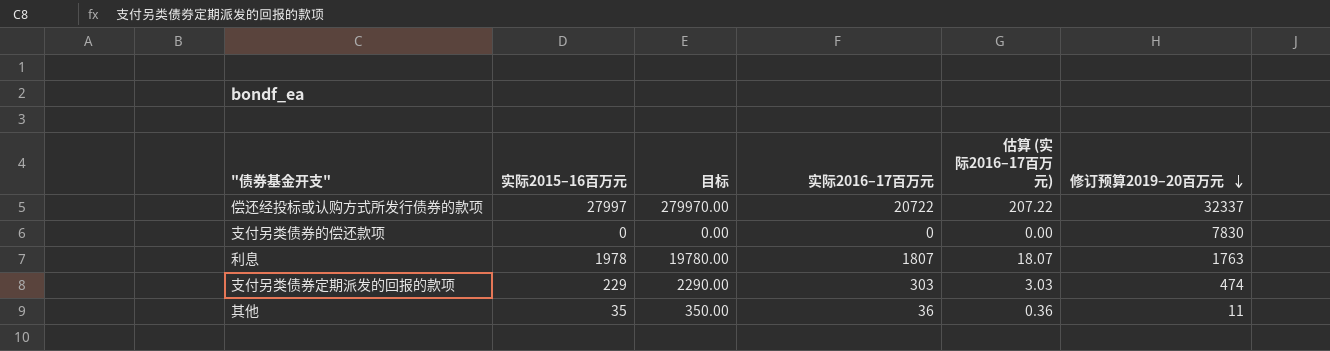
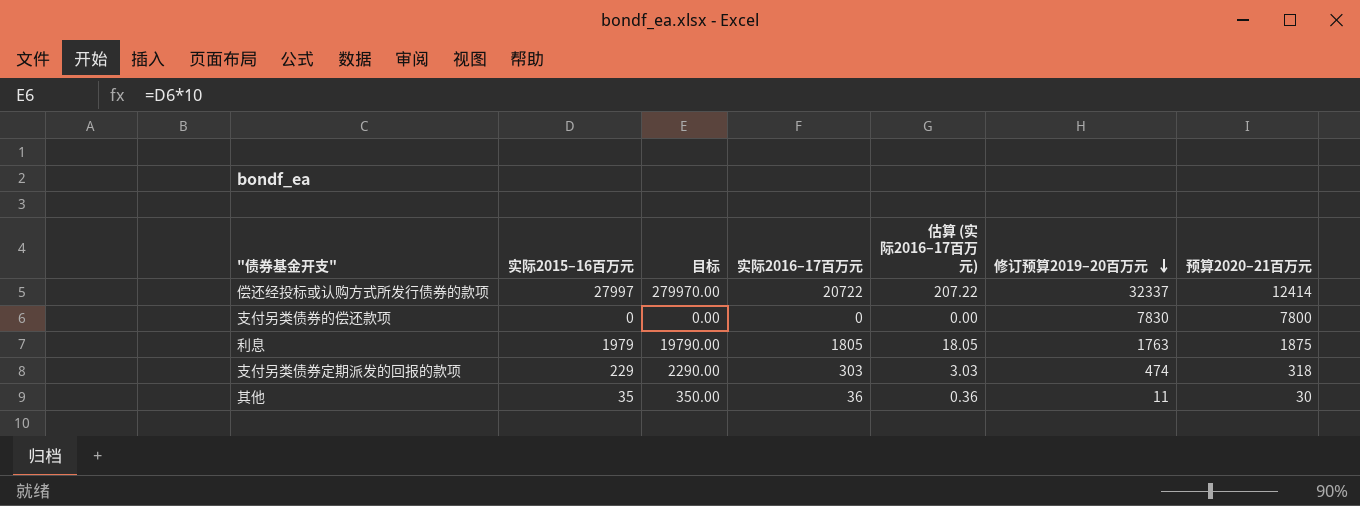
column 预算2020–21百万元 | position: none -> 7
利息 | 实际2015–16百万元: 1978 -> 1979
利息 | 目标: 19780.00 -> 19790.00
利息 | 实际2016–17百万元: 1807 -> 1805
利息 | 估算 (实际2016–17百万元): 18.07 -> 18.05

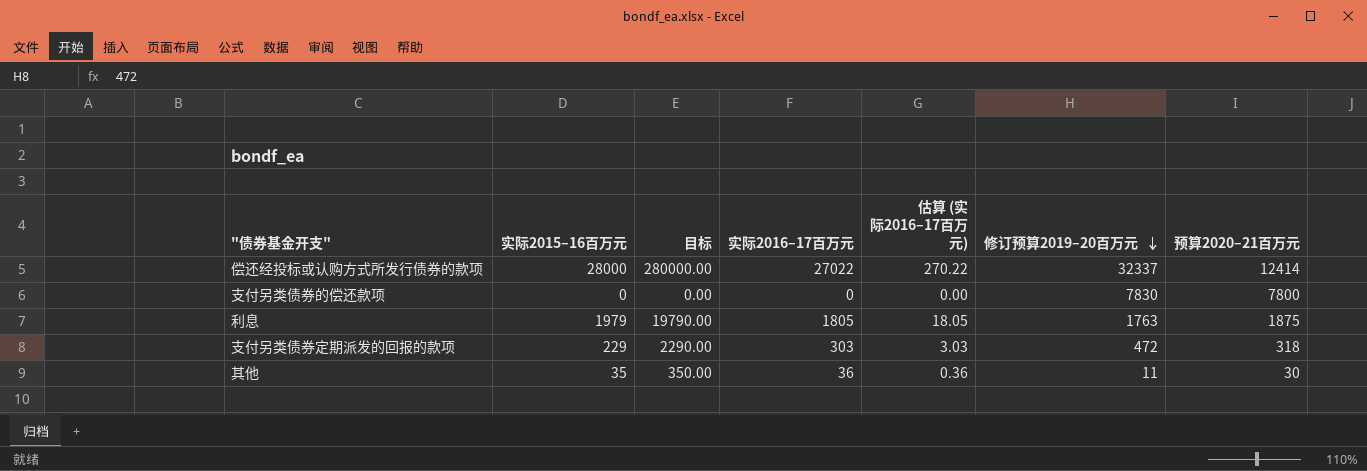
偿还经投标或认购方式所发行债券的款项 | 实际2015–16百万元: 27997 -> 28000
偿还经投标或认购方式所发行债券的款项 | 目标: 279970.00 -> 280000.00
偿还经投标或认购方式所发行债券的款项 | 实际2016–17百万元: 20722 -> 27022
偿还经投标或认购方式所发行债券的款项 | 估算 (实际2016–17百万元): 207.22 -> 270.22
支付另类债券定期派发的回报的款项 | 修订预算2019–20百万元: 474 -> 472

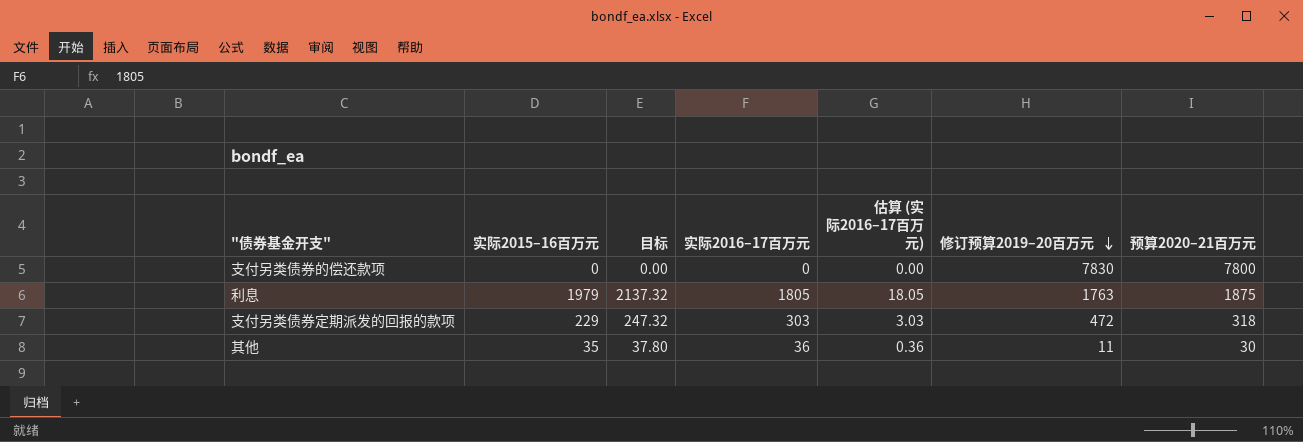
column 目标 | formula: [实际2015–16百万元] * 10 -> [实际2015–16百万元] * 1.08
row 偿还经投标或认购方式所发行债券的款项: 28000 | 280000.00 | 27022 | 270.22 | 32337 | 12414 -> none

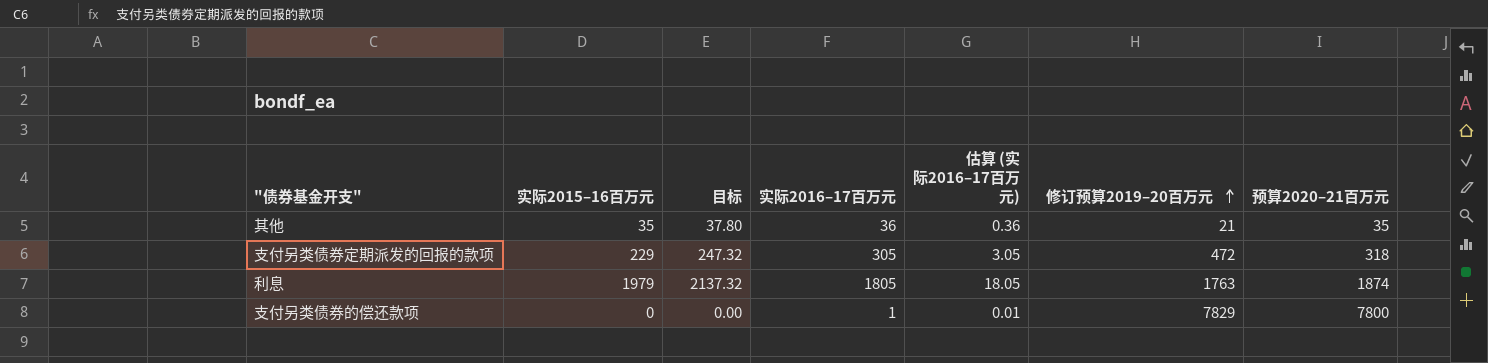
row order: 修订预算2019–20百万元 descending -> 修订预算2019–20百万元 ascending
其他 | 修订预算2019–20百万元: 11 -> 21
其他 | 预算2020–21百万元: 30 -> 35
支付另类债券定期派发的回报的款项 | 实际2016–17百万元: 303 -> 305
支付另类债券定期派发的回报的款项 | 估算 (实际2016–17百万元): 3.03 -> 3.05
利息 | 预算2020–21百万元: 1875 -> 1874
支付另类债券的偿还款项 | 实际2016–17百万元: 0 -> 1
支付另类债券的偿还款项 | 估算 (实际2016–17百万元): 0.00 -> 0.01
支付另类债券的偿还款项 | 修订预算2019–20百万元: 7830 -> 7829

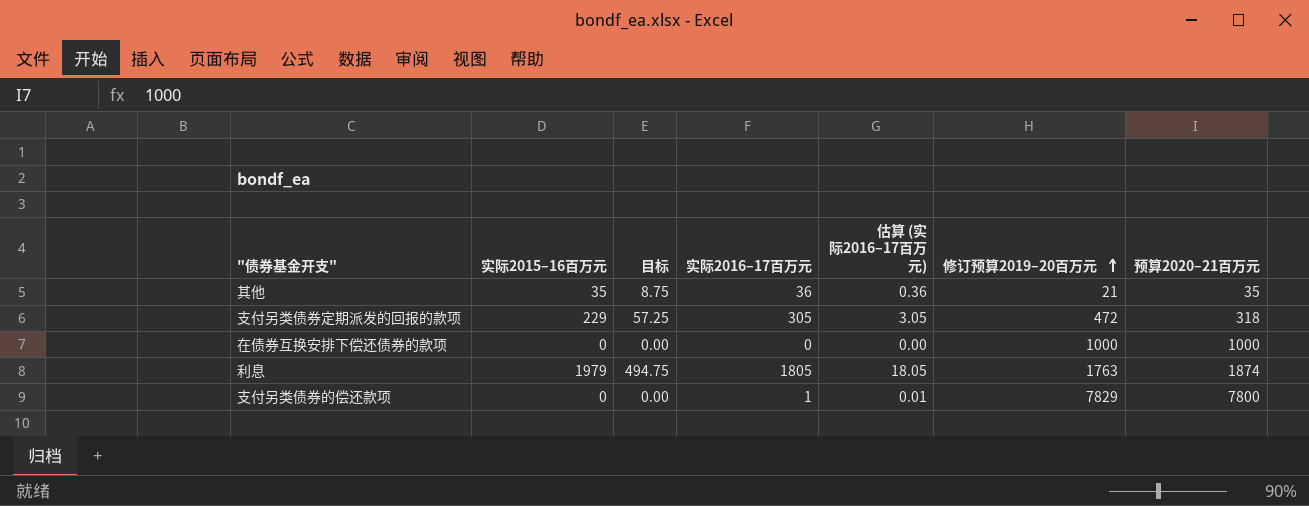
column 目标 | formula: [实际2015–16百万元] * 1.08 -> [实际2015–16百万元] * 0.25
row 在债券互换安排下偿还债券的款项: none -> 0 | 0.00 | 0 | 0.00 | 1000 | 1000

